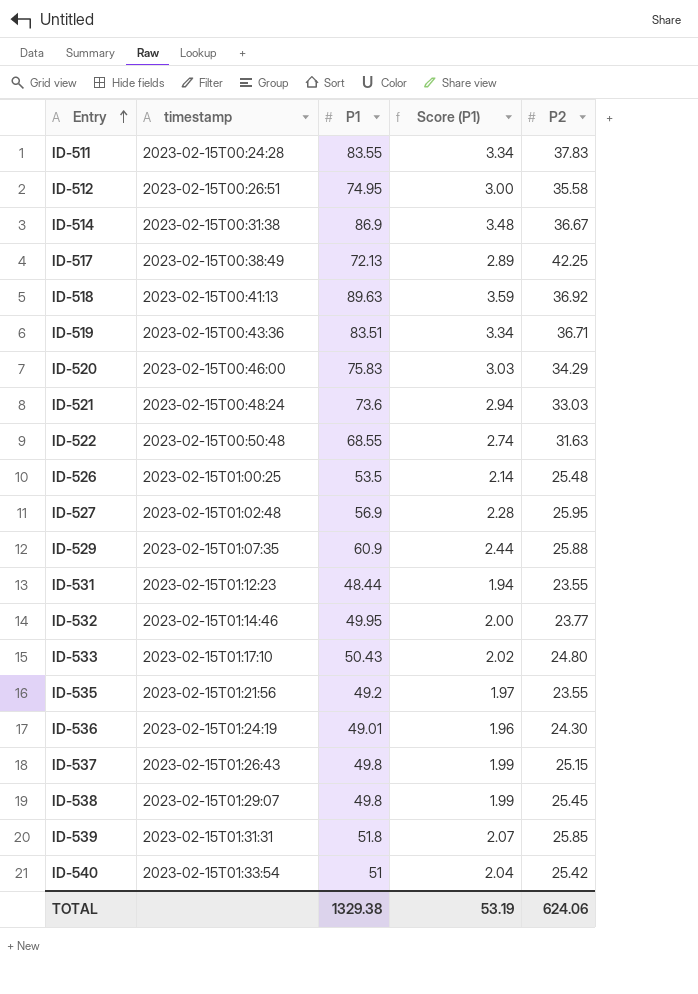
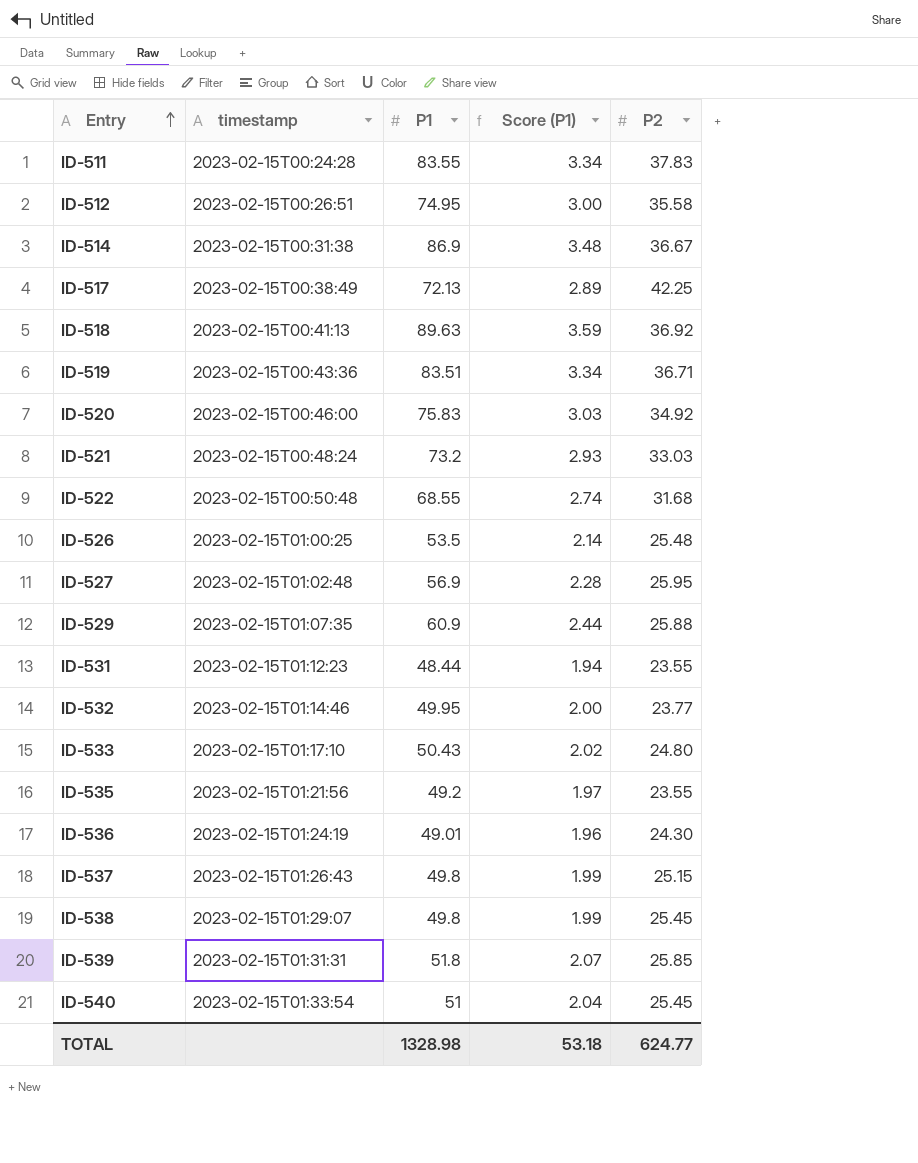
ID-520 | P2: 34.29 -> 34.92
ID-521 | P1: 73.6 -> 73.2
ID-521 | Score (P1): 2.94 -> 2.93
ID-522 | P2: 31.63 -> 31.68
ID-540 | P2: 25.42 -> 25.45
TOTAL | P1: 1329.38 -> 1328.98
TOTAL | Score (P1): 53.19 -> 53.18
TOTAL | P2: 624.06 -> 624.77

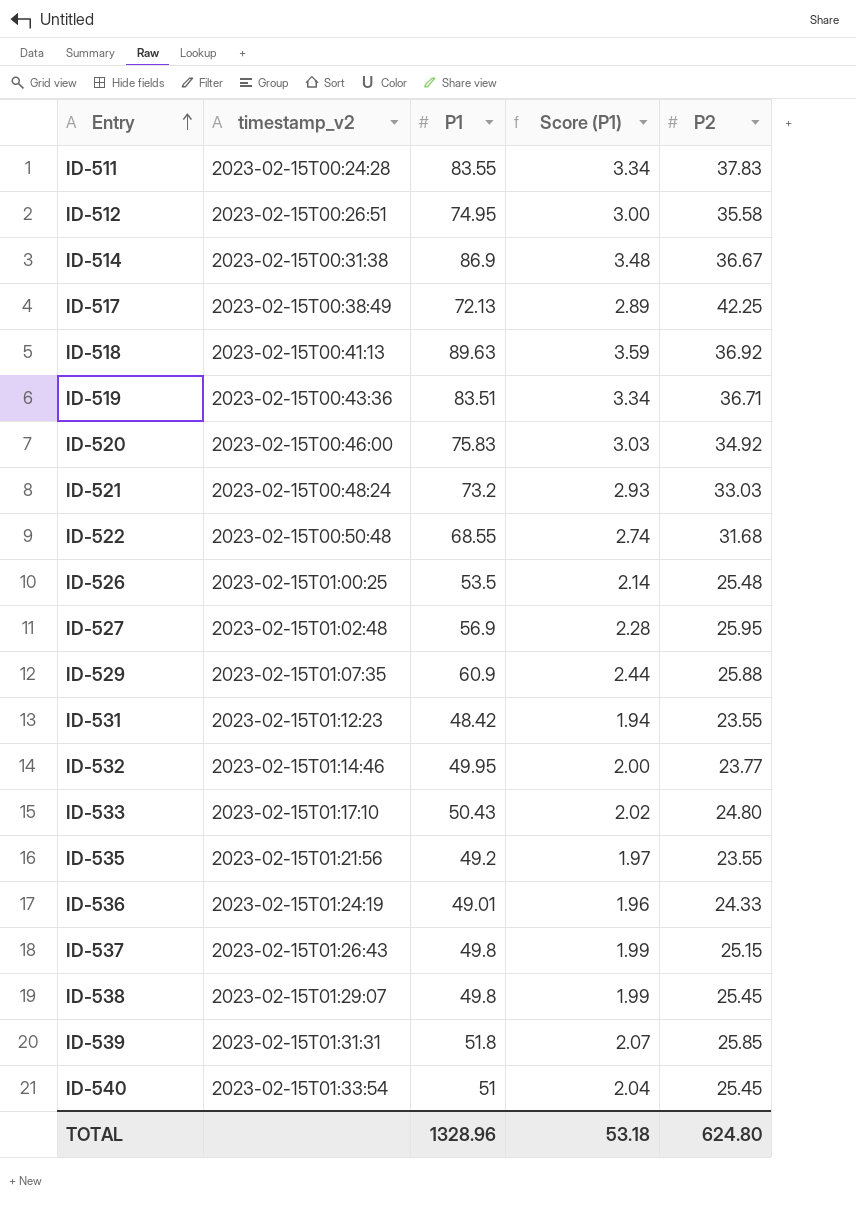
column name: timestamp -> timestamp_v2
ID-531 | P1: 48.44 -> 48.42
ID-536 | P2: 24.30 -> 24.33
TOTAL | P1: 1328.98 -> 1328.96
TOTAL | P2: 624.77 -> 624.80

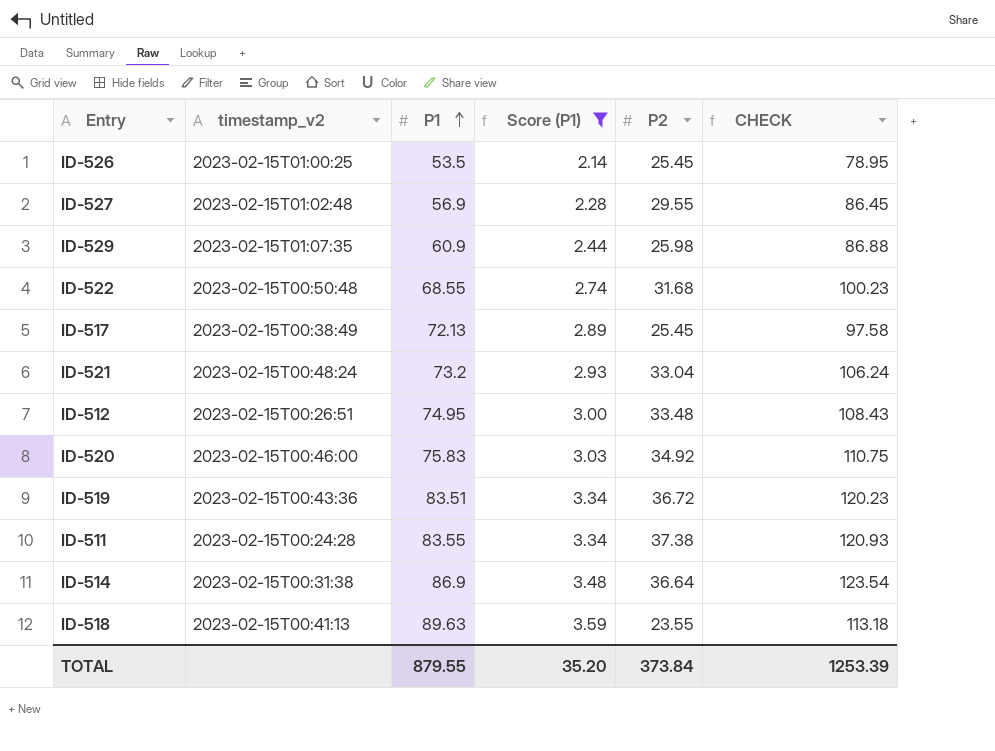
filter: none -> Score (P1) >= 2.14
row order: Entry ascending -> P1 ascending
column CHECK | formula: none -> [P1] + [P2]
ID-526 | P2: 25.48 -> 25.45
ID-527 | P2: 25.95 -> 29.55
ID-529 | P2: 25.88 -> 25.98
ID-517 | P2: 42.25 -> 25.45
ID-521 | P2: 33.03 -> 33.04
ID-512 | P2: 35.58 -> 33.48
ID-519 | P2: 36.71 -> 36.72
ID-511 | P2: 37.83 -> 37.38
ID-514 | P2: 36.67 -> 36.64
ID-518 | P2: 36.92 -> 23.55
TOTAL | P1: 1328.96 -> 879.55
TOTAL | Score (P1): 53.18 -> 35.20
TOTAL | P2: 624.80 -> 373.84

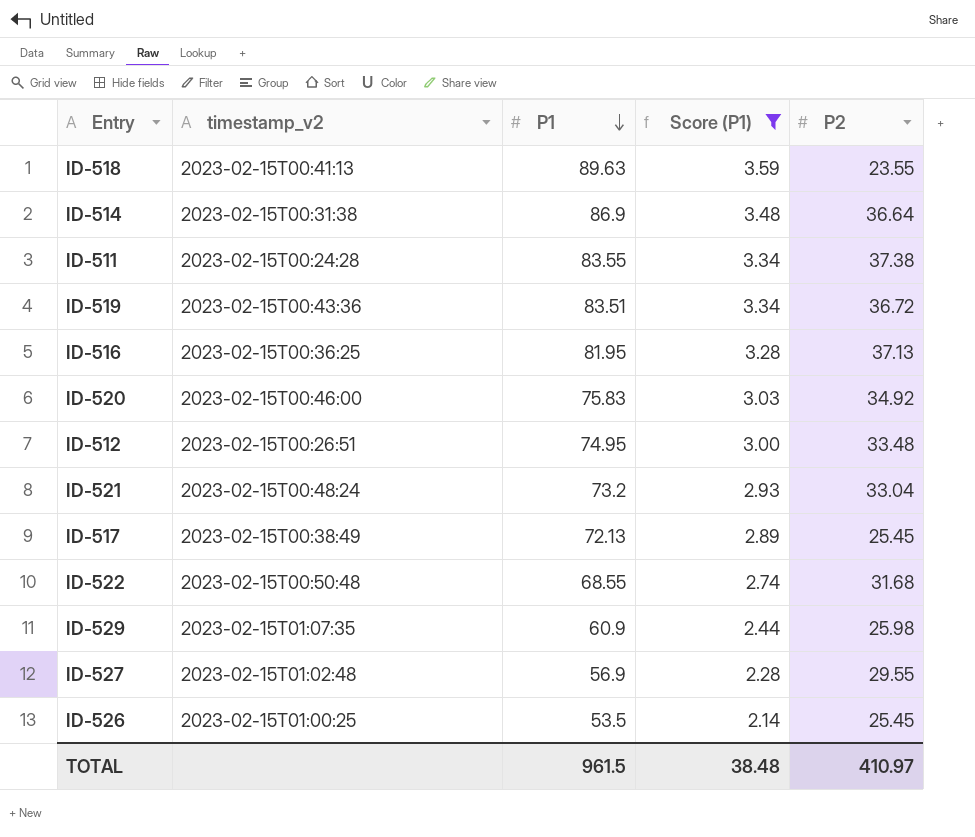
row order: P1 ascending -> P1 descending
column CHECK | formula: [P1] + [P2] -> none
row ID-516: none -> 2023-02-15T00:36:25 | 81.95 | 3.28 | 37.13
TOTAL | P1: 879.55 -> 961.5
TOTAL | Score (P1): 35.20 -> 38.48
TOTAL | P2: 373.84 -> 410.97

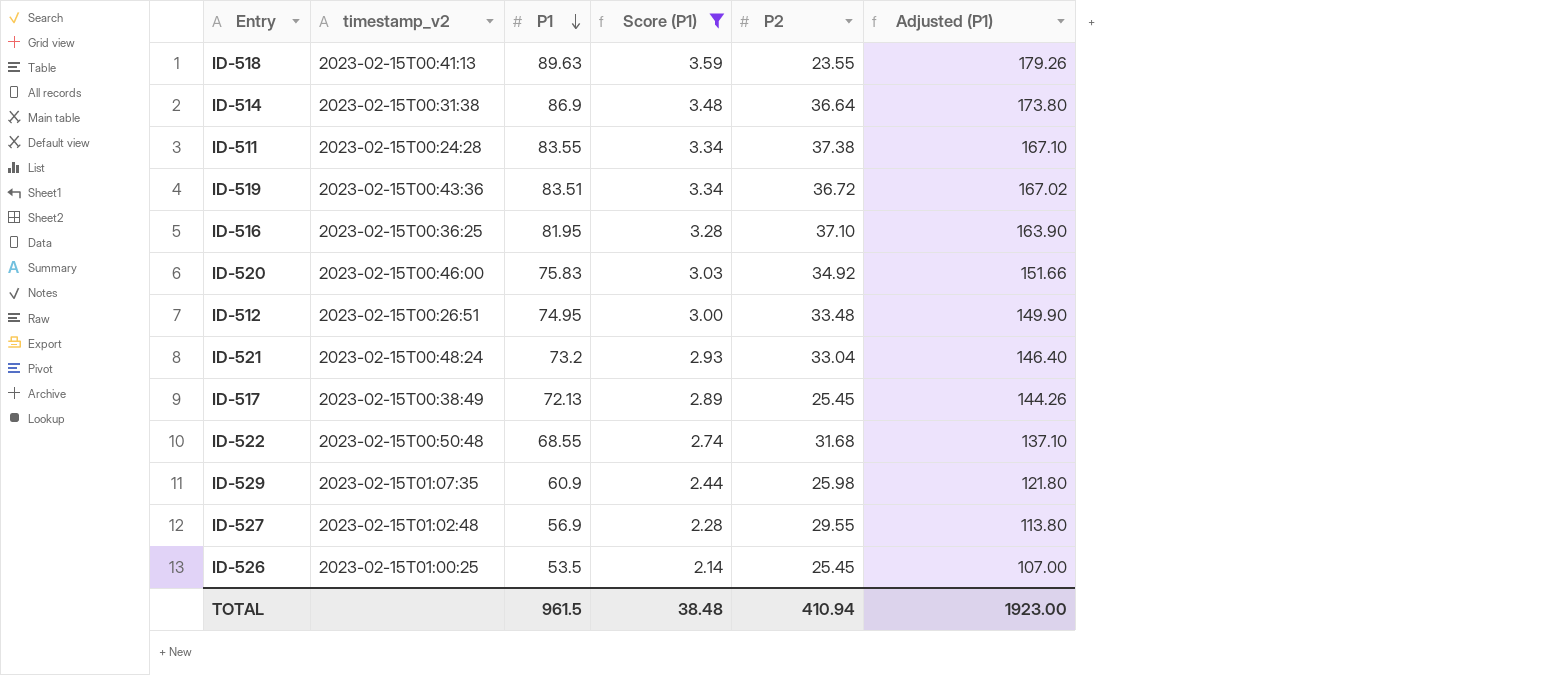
column Adjusted (P1) | formula: none -> [P1] * 2
ID-516 | P2: 37.13 -> 37.10
TOTAL | P2: 410.97 -> 410.94

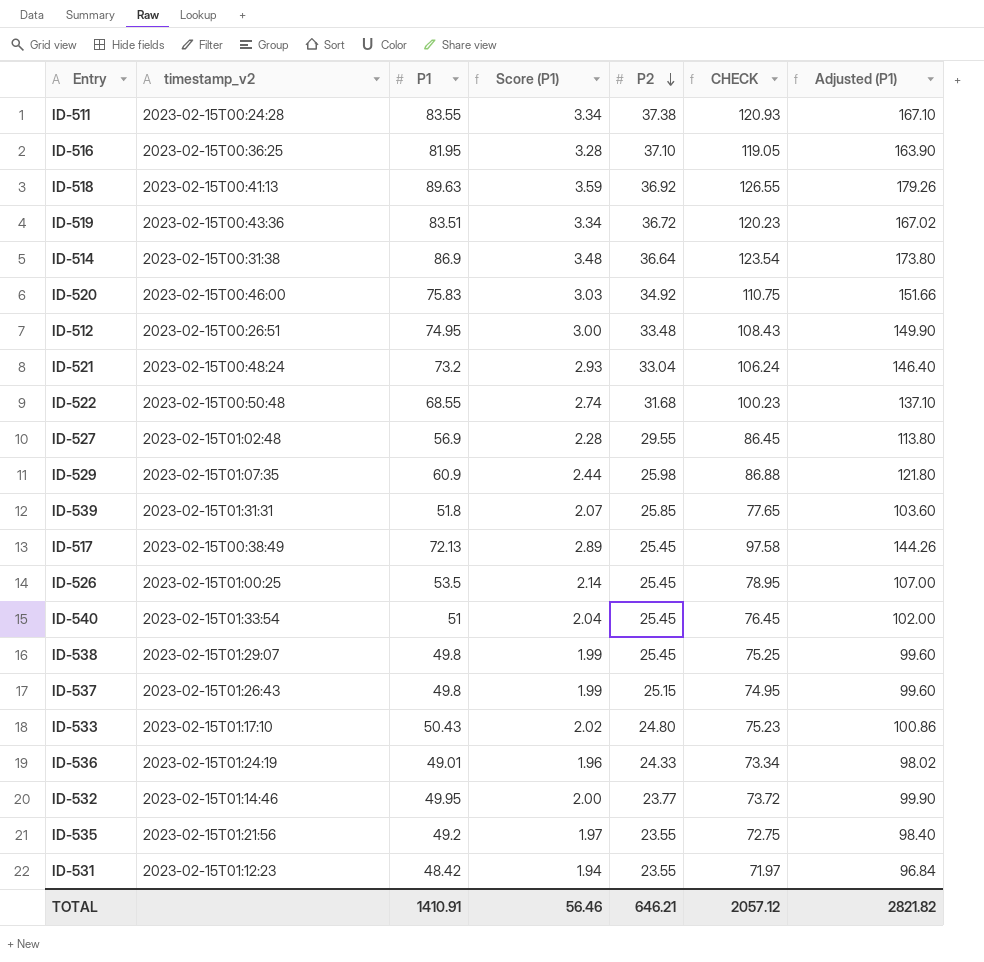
filter: Score (P1) >= 2.14 -> none
row order: P1 descending -> P2 descending
column CHECK | formula: none -> [P1] + [P2]
ID-518 | P2: 23.55 -> 36.92
TOTAL | P1: 961.5 -> 1410.91
TOTAL | Score (P1): 38.48 -> 56.46
TOTAL | P2: 410.94 -> 646.21
TOTAL | Adjusted (P1): 1923.00 -> 2821.82

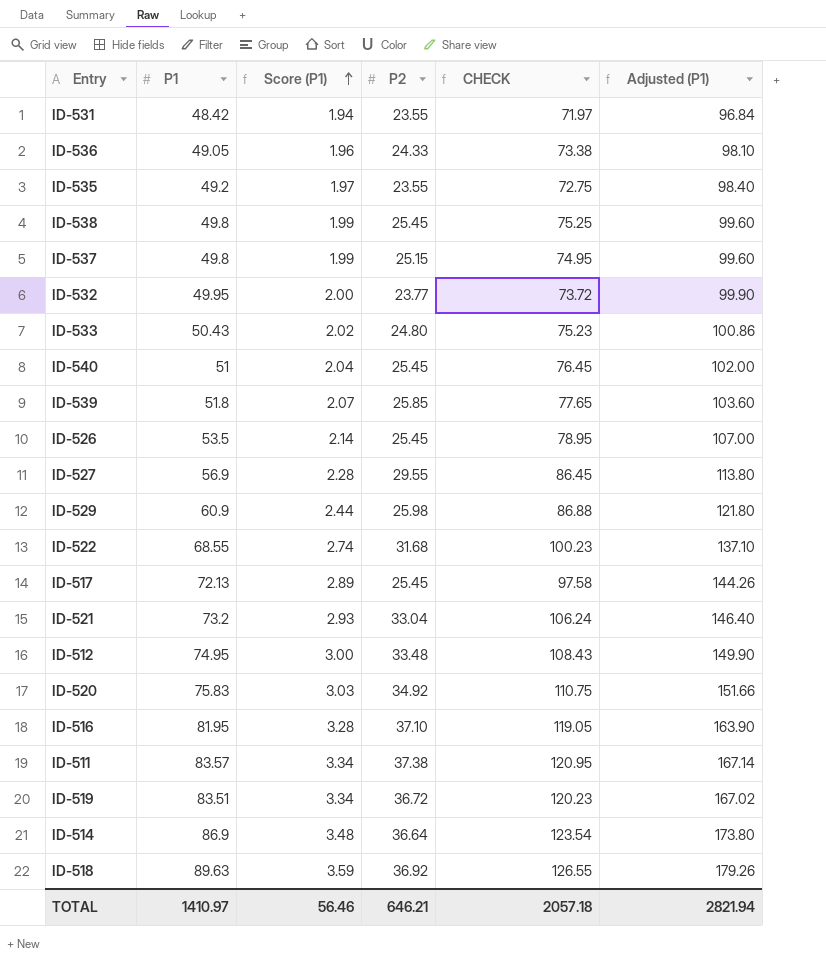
row order: P2 descending -> Score (P1) ascending
column timestamp_v2 | position: 2 -> none
ID-536 | P1: 49.01 -> 49.05
ID-536 | CHECK: 73.34 -> 73.38
ID-536 | Adjusted (P1): 98.02 -> 98.10
ID-511 | P1: 83.55 -> 83.57
ID-511 | CHECK: 120.93 -> 120.95
ID-511 | Adjusted (P1): 167.10 -> 167.14
TOTAL | P1: 1410.91 -> 1410.97
TOTAL | CHECK: 2057.12 -> 2057.18
TOTAL | Adjusted (P1): 2821.82 -> 2821.94

